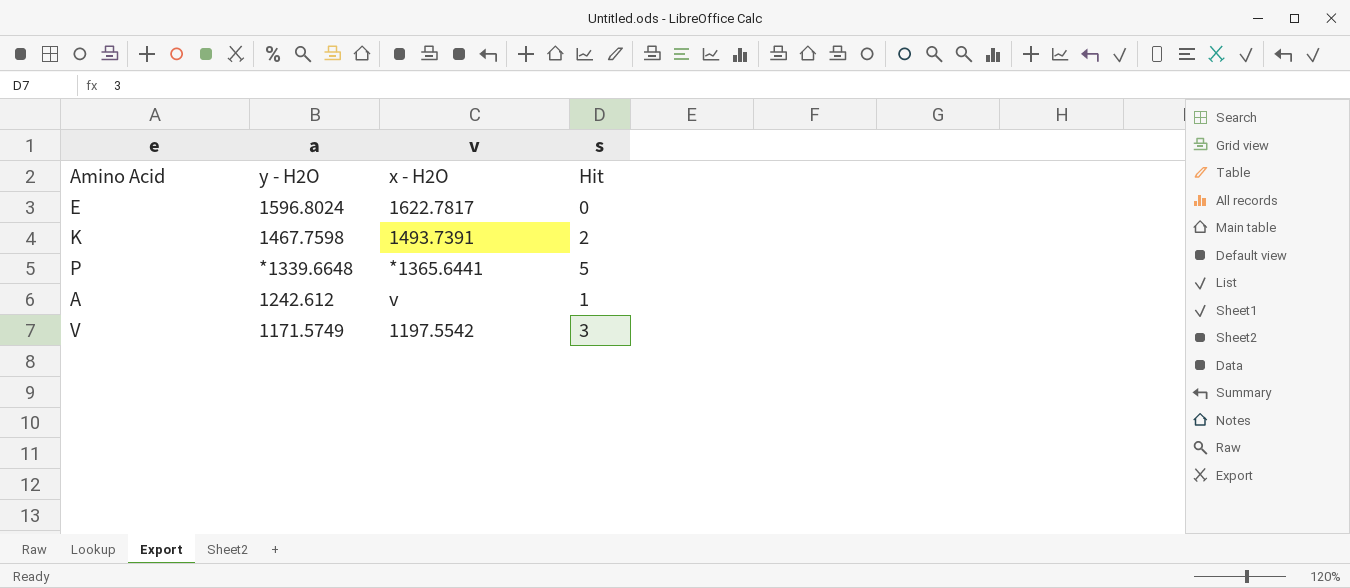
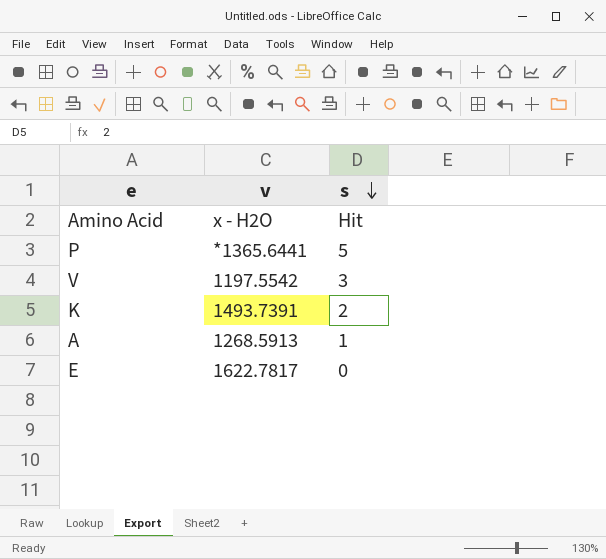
row order: none -> s descending
column a | position: 2 -> none
A | v: v -> 1268.5913

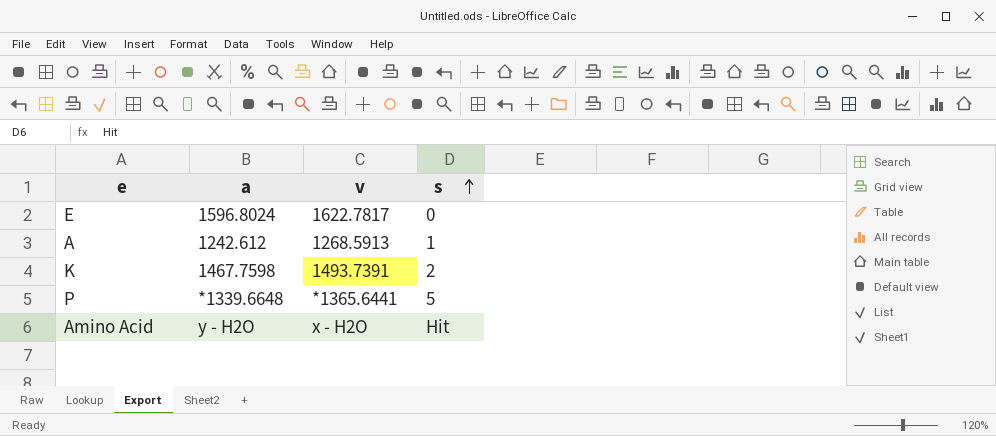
row order: s descending -> s ascending
column a | position: none -> 2
row V: 1197.5542 | 3 -> none

